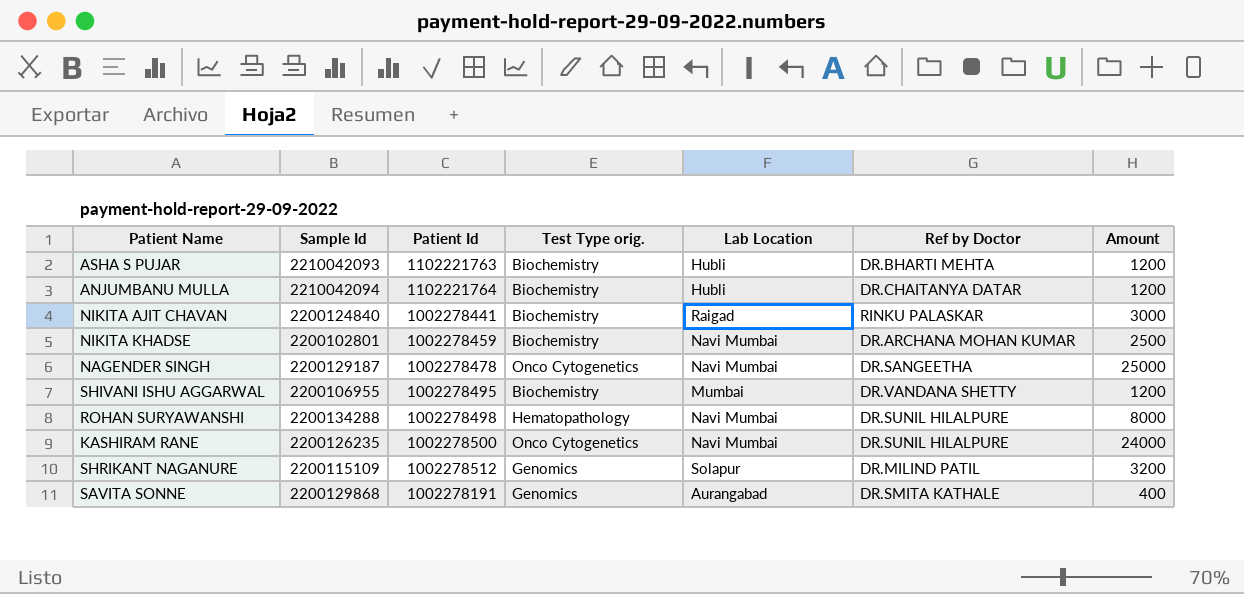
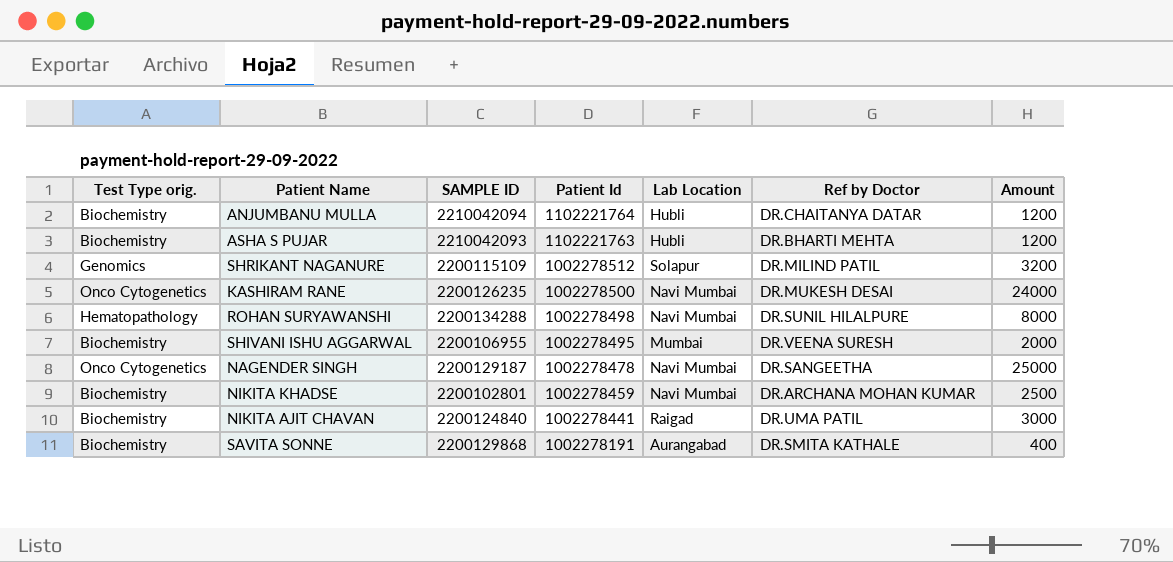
row order: none -> Patient Id descending
column Test Type orig. | position: 4 -> 1
column name: Sample Id -> SAMPLE ID
KASHIRAM RANE | Ref by Doctor: DR.SUNIL HILALPURE -> DR.MUKESH DESAI
SHIVANI ISHU AGGARWAL | Ref by Doctor: DR.VANDANA SHETTY -> DR.VEENA SURESH
SHIVANI ISHU AGGARWAL | Amount: 1200 -> 2000
NIKITA AJIT CHAVAN | Ref by Doctor: RINKU PALASKAR -> DR.UMA PATIL
SAVITA SONNE | Test Type orig.: Genomics -> Biochemistry

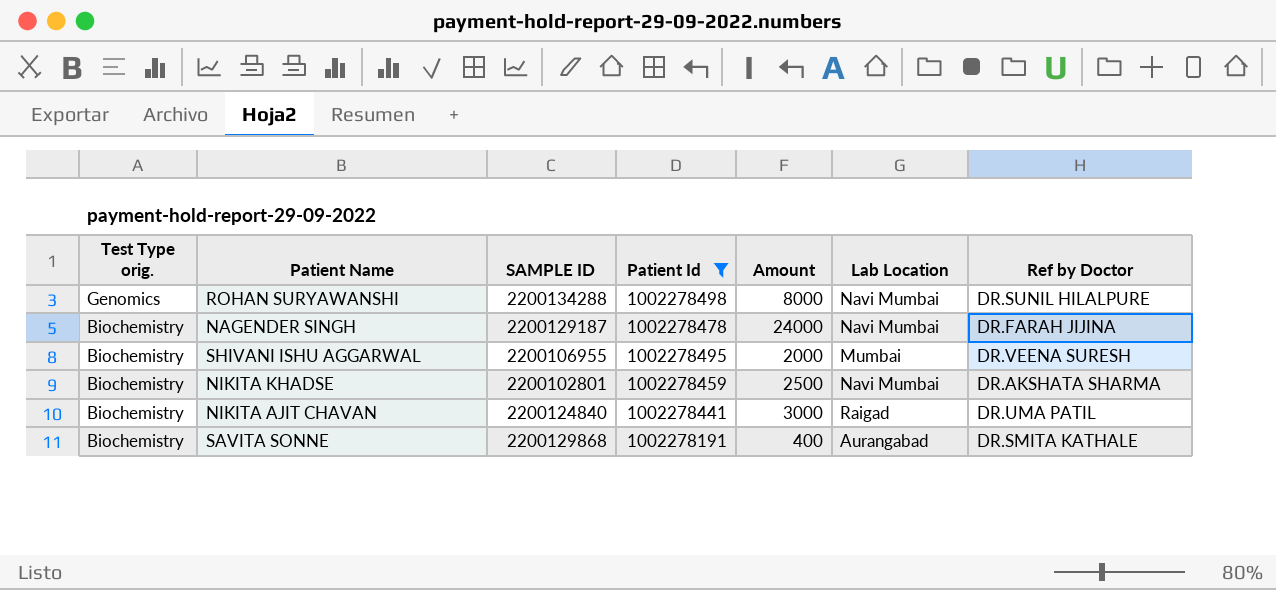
filter: none -> Patient Id <= 1002278498
row order: Patient Id descending -> Test Type orig. descending
column Amount | position: 7 -> 5
ROHAN SURYAWANSHI | Test Type orig.: Hematopathology -> Genomics
NAGENDER SINGH | Test Type orig.: Onco Cytogenetics -> Biochemistry
NAGENDER SINGH | Amount: 25000 -> 24000
NAGENDER SINGH | Ref by Doctor: DR.SANGEETHA -> DR.FARAH JIJINA
NIKITA KHADSE | Ref by Doctor: DR.ARCHANA MOHAN KUMAR -> DR.AKSHATA SHARMA

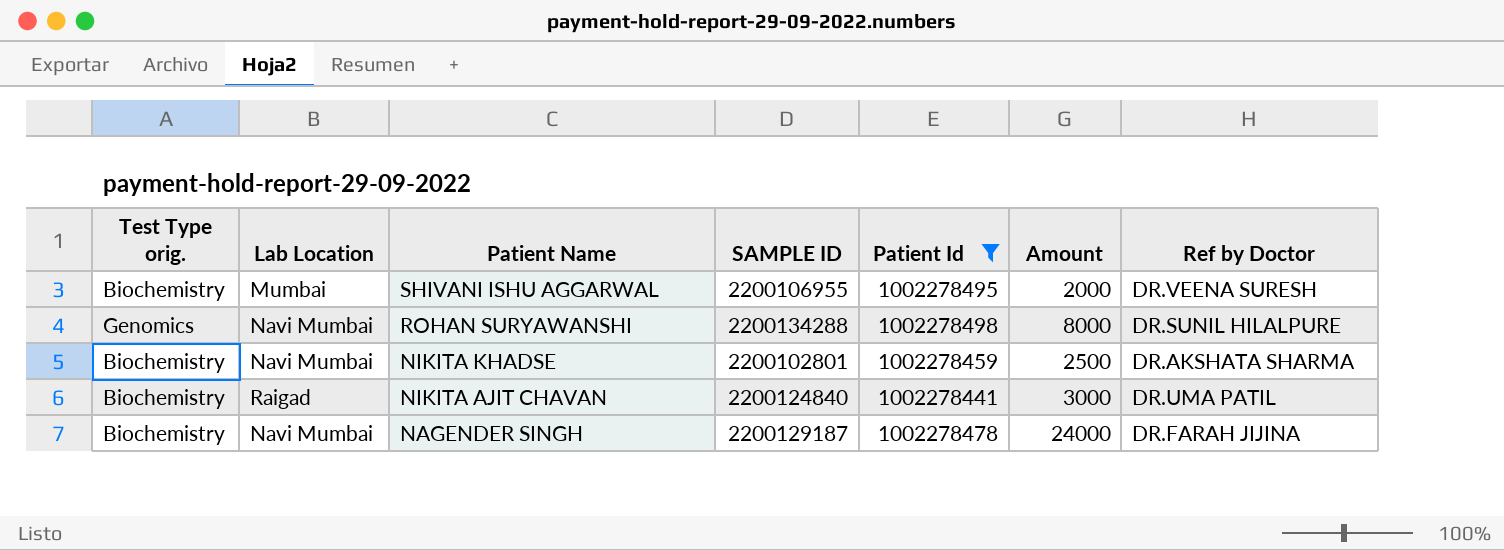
row order: Test Type orig. descending -> Patient Name descending
column Lab Location | position: 6 -> 2
row SAVITA SONNE: Biochemistry | 2200129868 | 1002278191 | 400 | Aurangabad | DR.SMITA KATHALE -> none

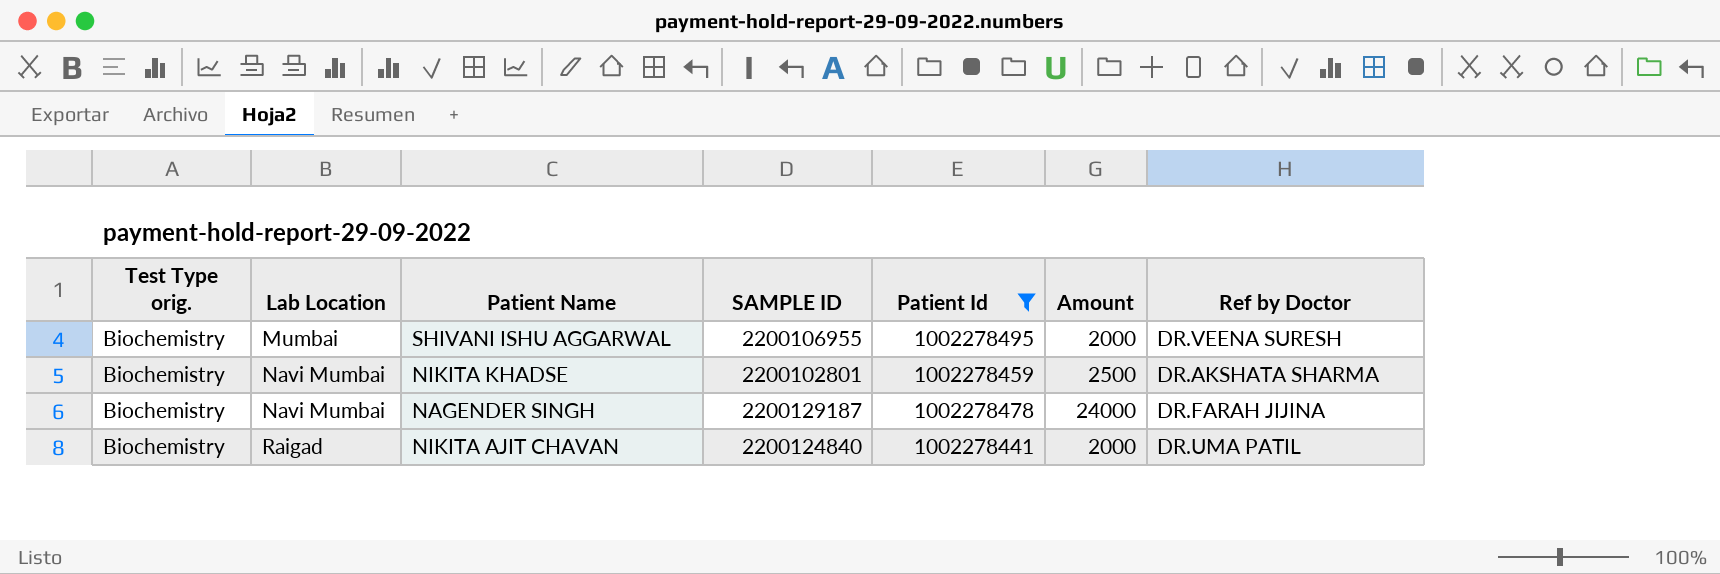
row order: Patient Name descending -> Lab Location ascending
row ROHAN SURYAWANSHI: Genomics | Navi Mumbai | 2200134288 | 1002278498 | 8000 | DR.SUNIL HILALPURE -> none
NIKITA AJIT CHAVAN | Amount: 3000 -> 2000

